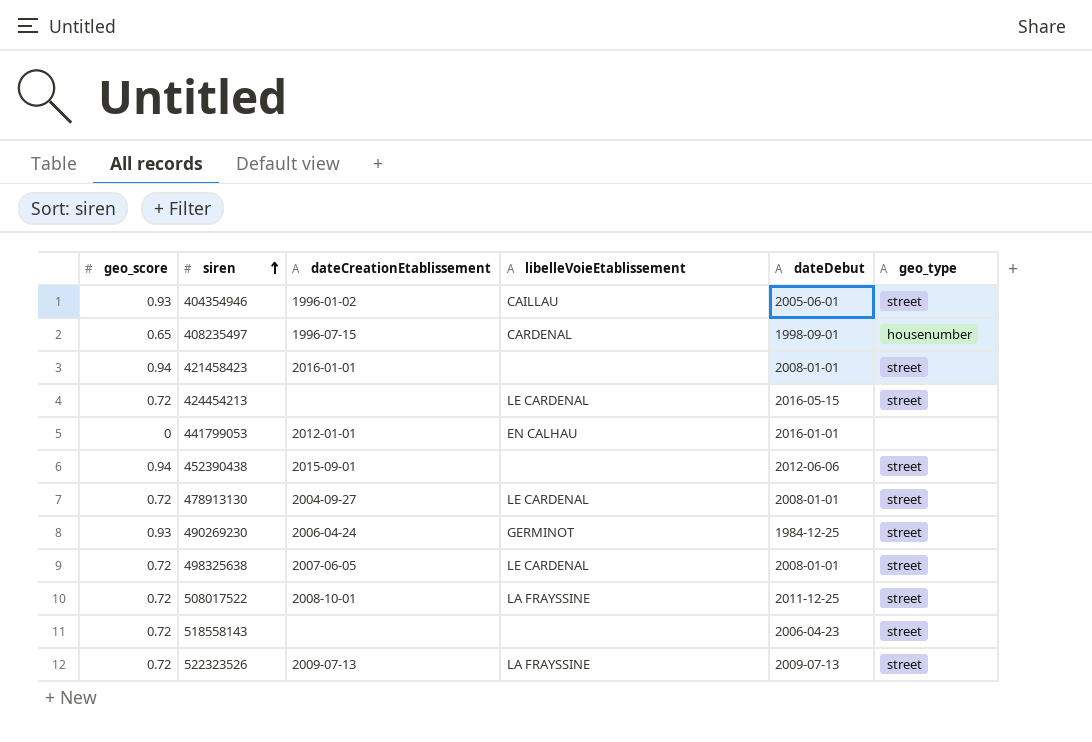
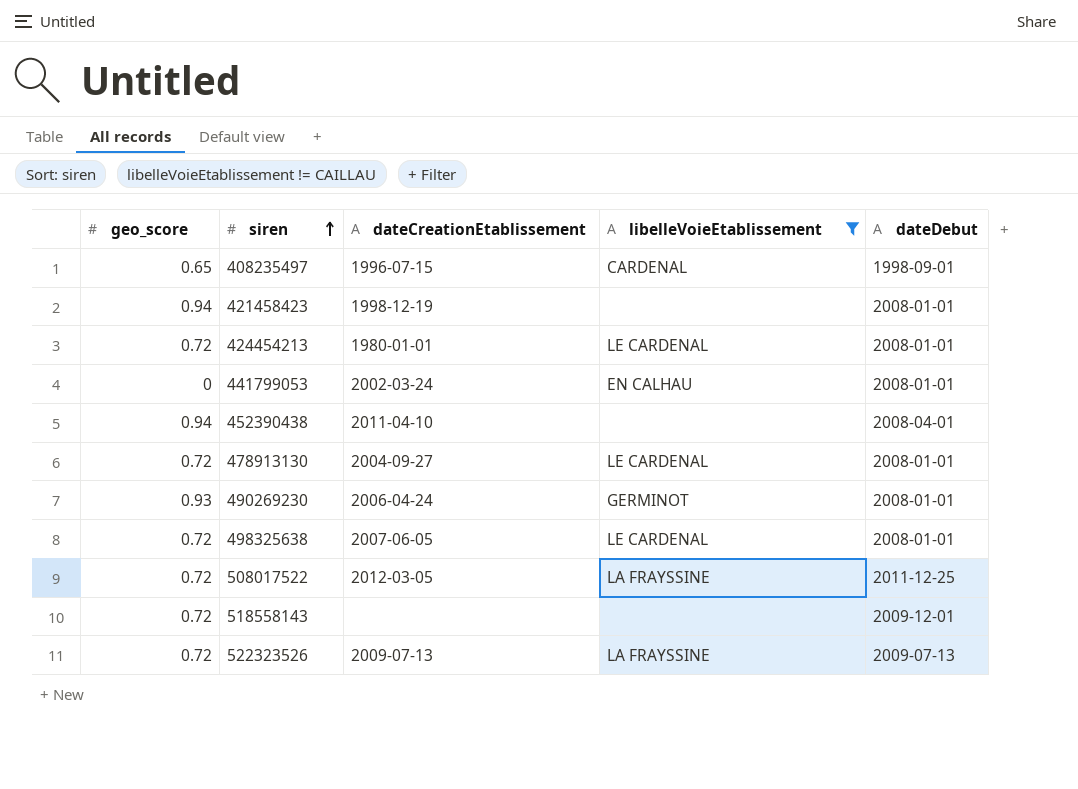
filter: none -> libelleVoieEtablissement != CAILLAU
column geo_type | position: 6 -> none
421458423 | dateCreationEtablissement: 2016-01-01 -> 1998-12-19
424454213 | dateCreationEtablissement: none -> 1980-01-01
424454213 | dateDebut: 2016-05-15 -> 2008-01-01
441799053 | dateCreationEtablissement: 2012-01-01 -> 2002-03-24
441799053 | dateDebut: 2016-01-01 -> 2008-01-01
452390438 | dateCreationEtablissement: 2015-09-01 -> 2011-04-10
452390438 | dateDebut: 2012-06-06 -> 2008-04-01
490269230 | dateDebut: 1984-12-25 -> 2008-01-01
508017522 | dateCreationEtablissement: 2008-10-01 -> 2012-03-05
518558143 | dateDebut: 2006-04-23 -> 2009-12-01

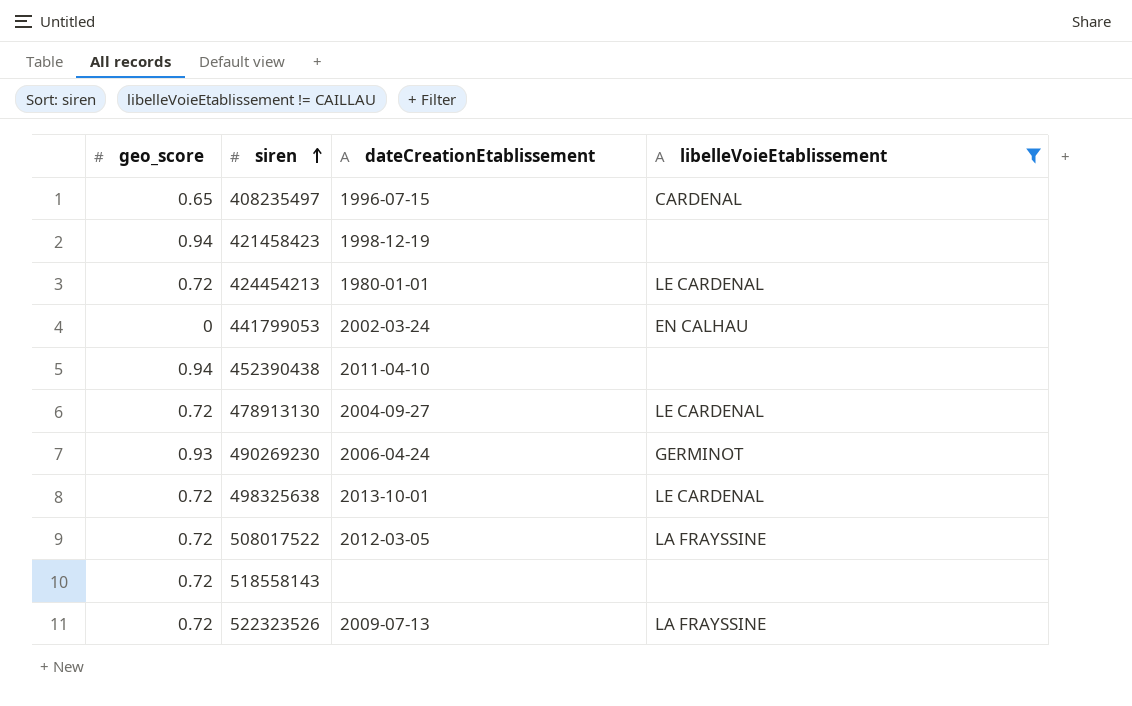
column dateDebut | position: 5 -> none
498325638 | dateCreationEtablissement: 2007-06-05 -> 2013-10-01

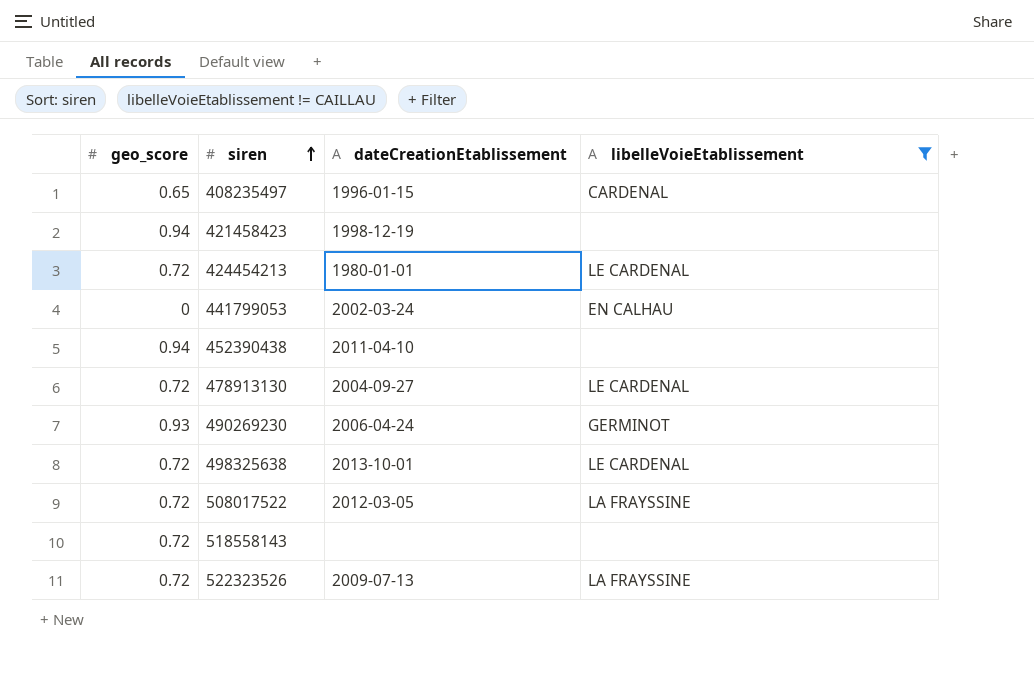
408235497 | dateCreationEtablissement: 1996-07-15 -> 1996-01-15

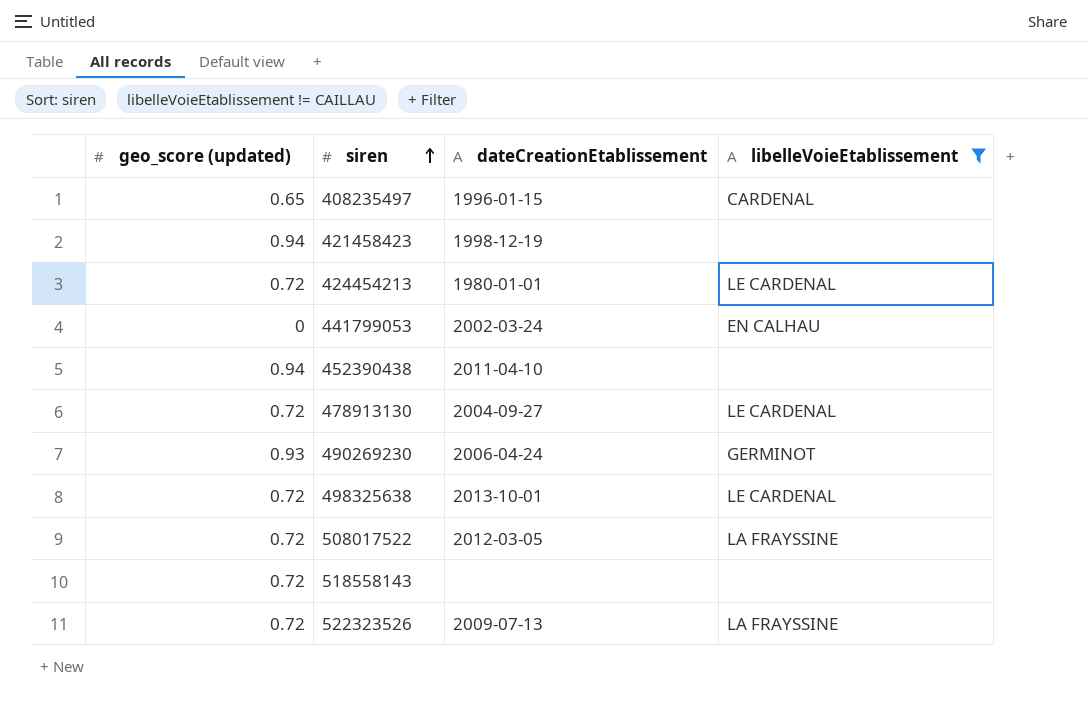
column name: geo_score -> geo_score (updated)

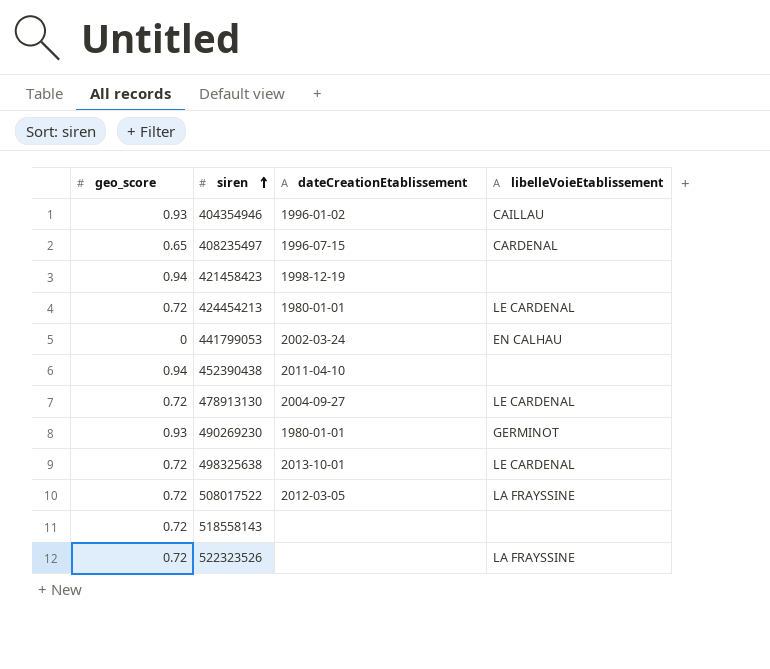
filter: libelleVoieEtablissement != CAILLAU -> none
column name: geo_score (updated) -> geo_score
408235497 | dateCreationEtablissement: 1996-01-15 -> 1996-07-15
490269230 | dateCreationEtablissement: 2006-04-24 -> 1980-01-01
522323526 | dateCreationEtablissement: 2009-07-13 -> none

